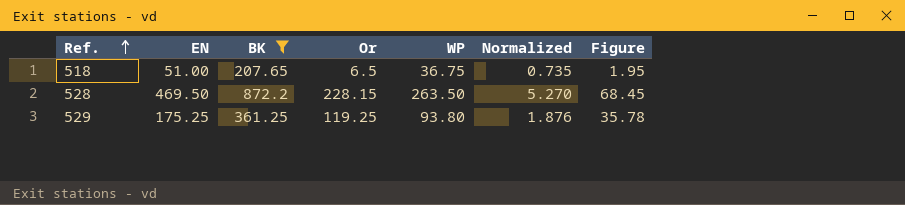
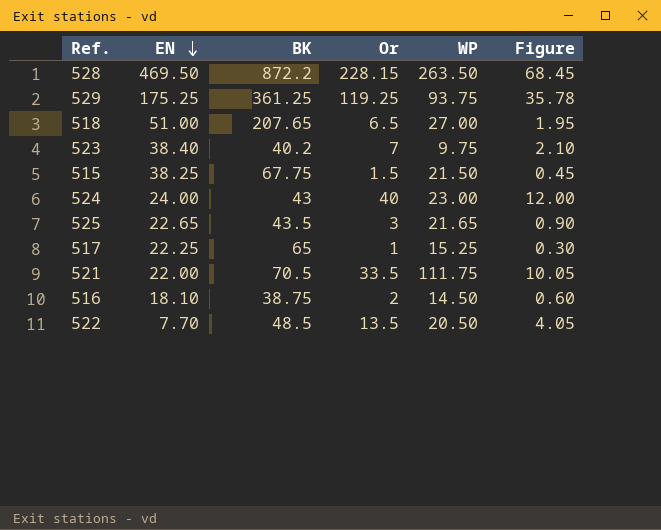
filter: BK >= 207.65 -> none
row order: Ref. ascending -> EN descending
column Normalized | formula: [WP] * 0.02 -> none
529 | WP: 93.80 -> 93.75
518 | WP: 36.75 -> 27.00

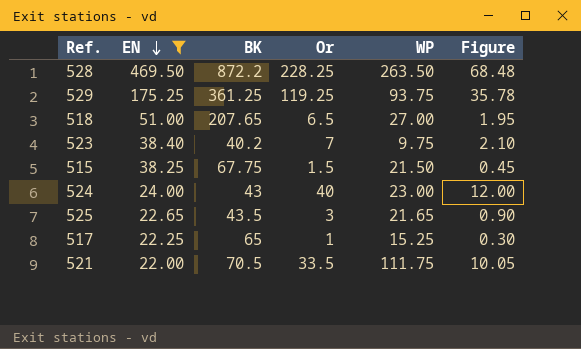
filter: none -> EN >= 22.00
528 | Or: 228.15 -> 228.25
528 | Figure: 68.45 -> 68.48

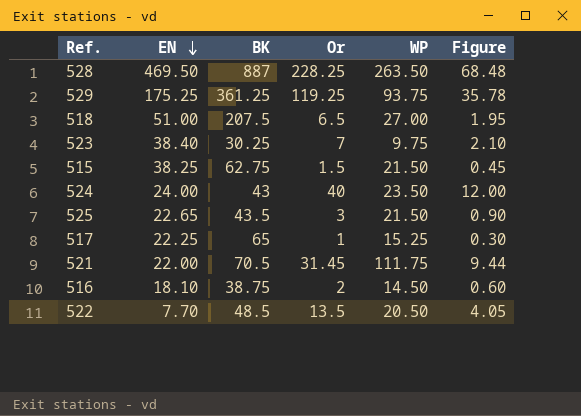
filter: EN >= 22.00 -> none
528 | BK: 872.2 -> 887
518 | BK: 207.65 -> 207.5
523 | BK: 40.2 -> 30.25
515 | BK: 67.75 -> 62.75
524 | WP: 23.00 -> 23.50
525 | WP: 21.65 -> 21.50
521 | Or: 33.5 -> 31.45
521 | Figure: 10.05 -> 9.44

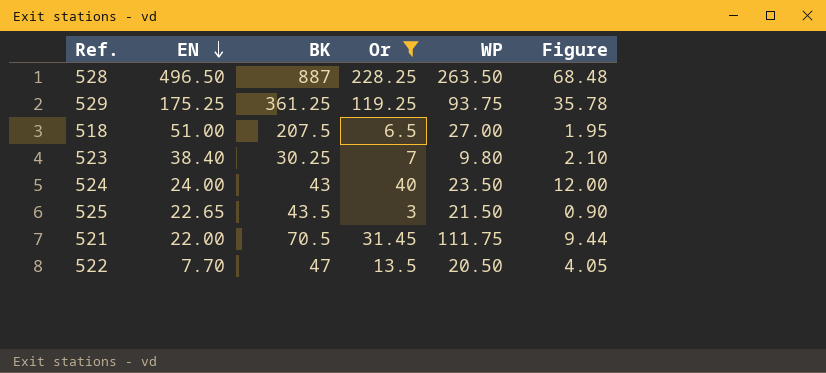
filter: none -> Or >= 3
528 | EN: 469.50 -> 496.50
523 | WP: 9.75 -> 9.80
522 | BK: 48.5 -> 47

